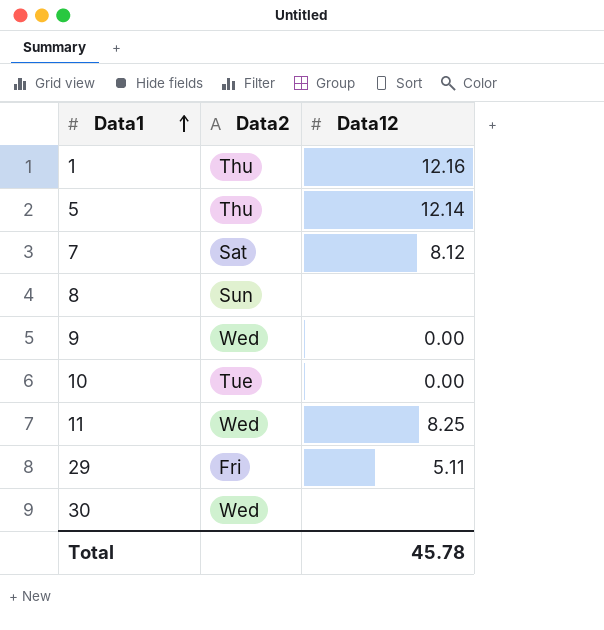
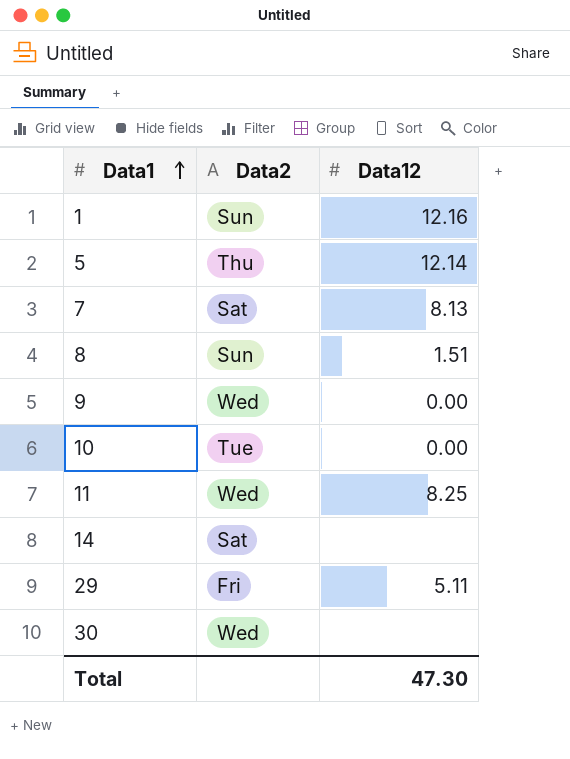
1 | Data2: Thu -> Sun
7 | Data12: 8.12 -> 8.13
8 | Data12: none -> 1.51
row 14: none -> Sat | none
Total | Data12: 45.78 -> 47.30

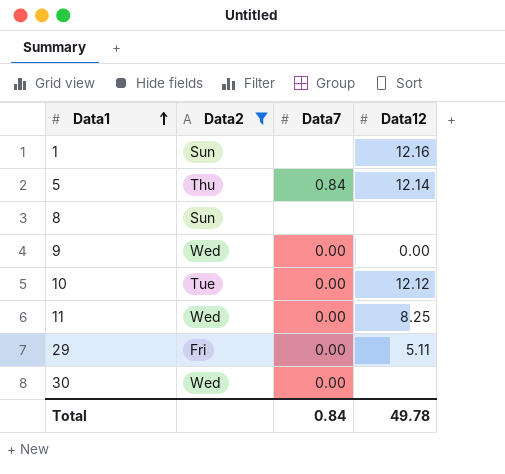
filter: none -> Data2 != Sat
column Data7 | position: none -> 3
8 | Data12: 1.51 -> none
10 | Data12: 0.00 -> 12.12
Total | Data12: 47.30 -> 49.78

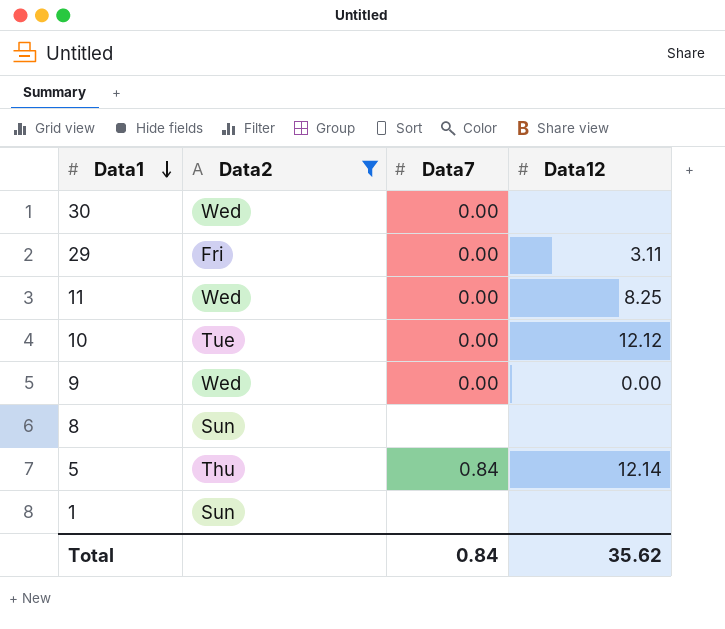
row order: Data1 ascending -> Data1 descending
29 | Data12: 5.11 -> 3.11
1 | Data12: 12.16 -> none
Total | Data12: 49.78 -> 35.62

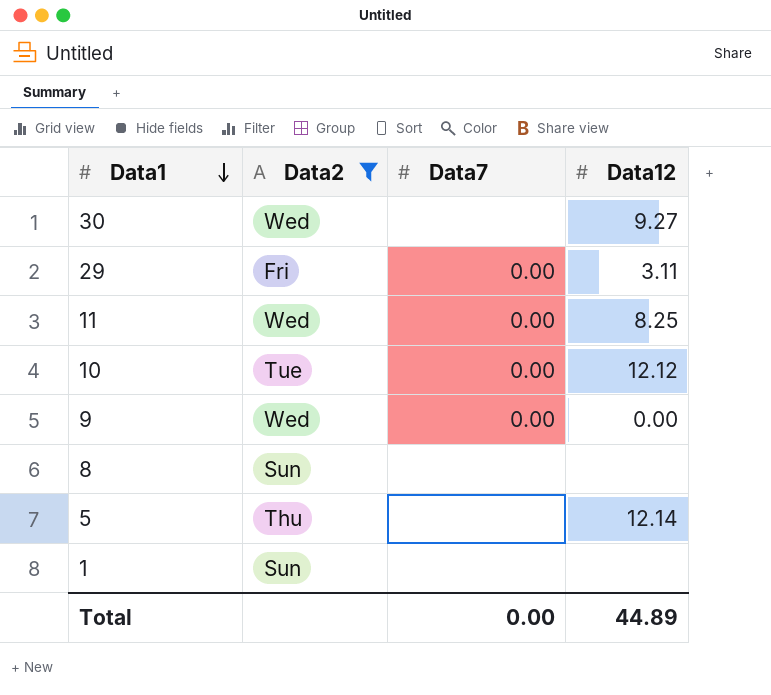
30 | Data7: 0.00 -> none
30 | Data12: none -> 9.27
5 | Data7: 0.84 -> none
Total | Data7: 0.84 -> 0.00
Total | Data12: 35.62 -> 44.89

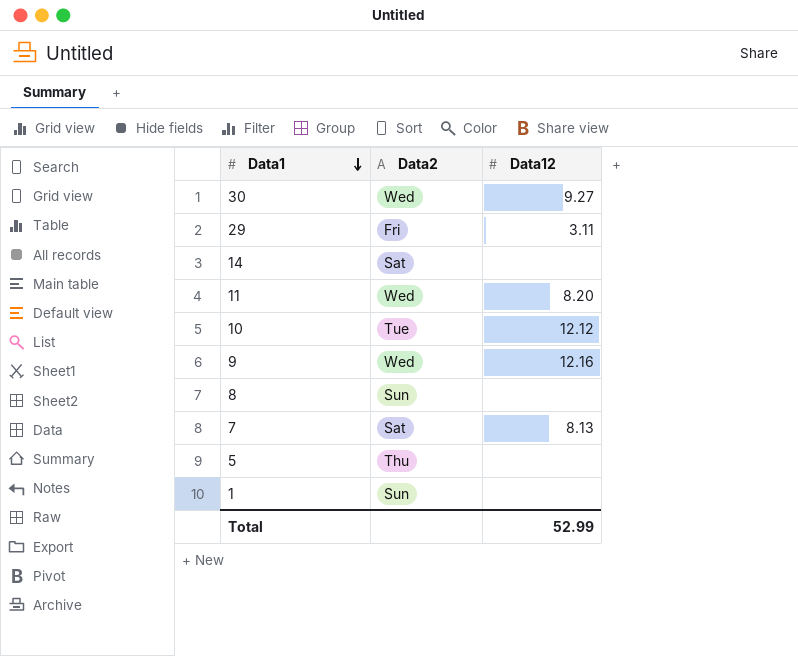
filter: Data2 != Sat -> none
column Data7 | position: 3 -> none
11 | Data12: 8.25 -> 8.20
9 | Data12: 0.00 -> 12.16
5 | Data12: 12.14 -> none
Total | Data12: 44.89 -> 52.99

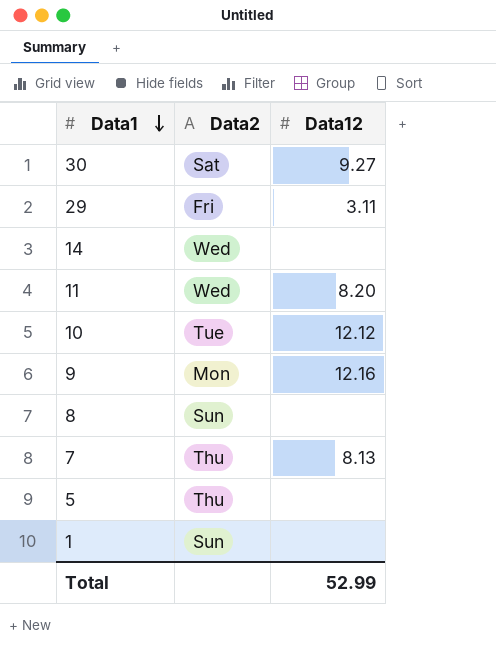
30 | Data2: Wed -> Sat
14 | Data2: Sat -> Wed
9 | Data2: Wed -> Mon
7 | Data2: Sat -> Thu

